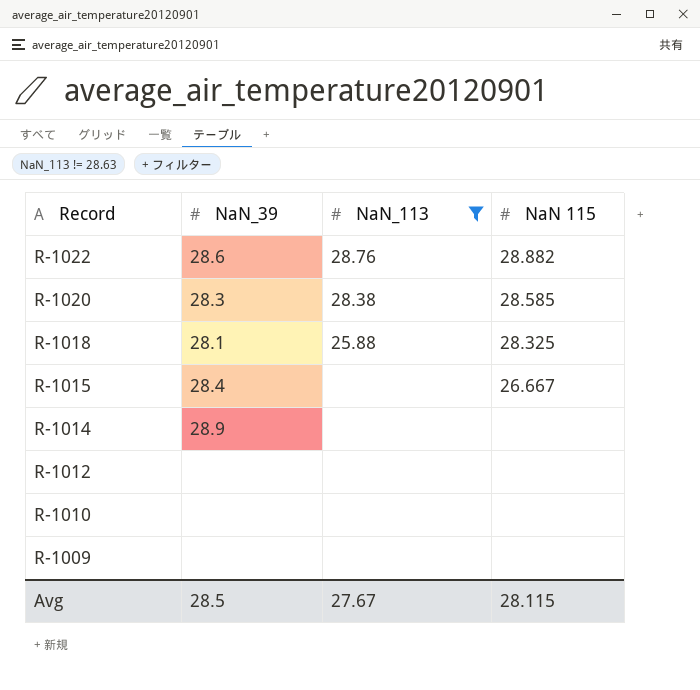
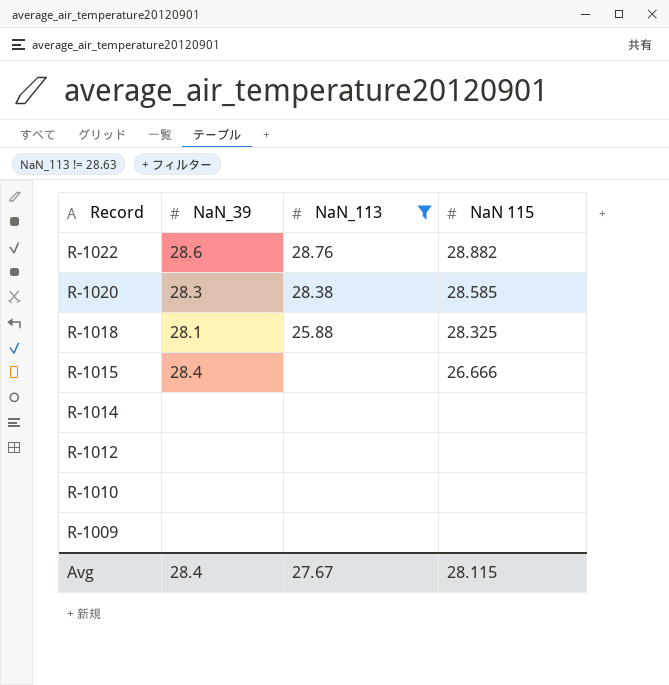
R-1015 | NaN 115: 26.667 -> 26.666
R-1014 | NaN_39: 28.9 -> none
Avg | NaN_39: 28.5 -> 28.4

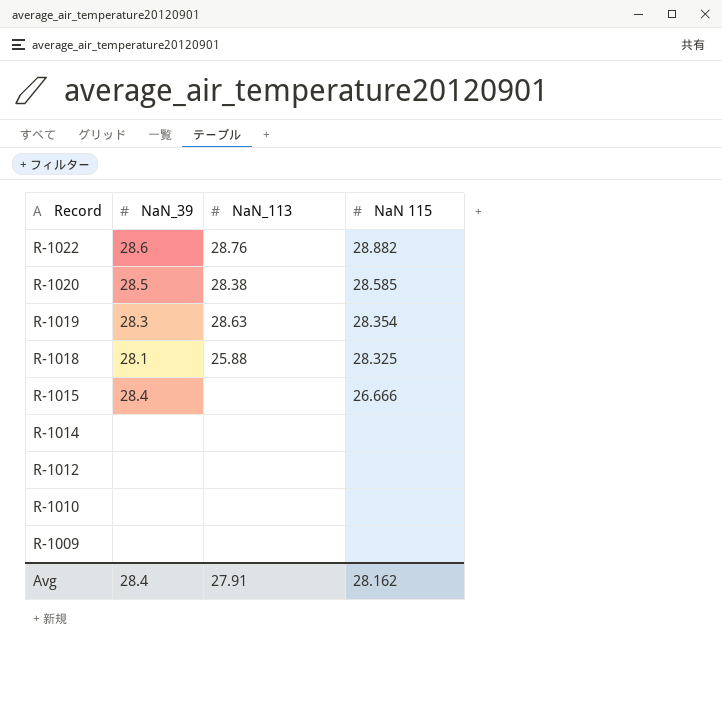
filter: NaN_113 != 28.63 -> none
R-1020 | NaN_39: 28.3 -> 28.5
Avg | NaN_113: 27.67 -> 27.91
Avg | NaN 115: 28.115 -> 28.162

